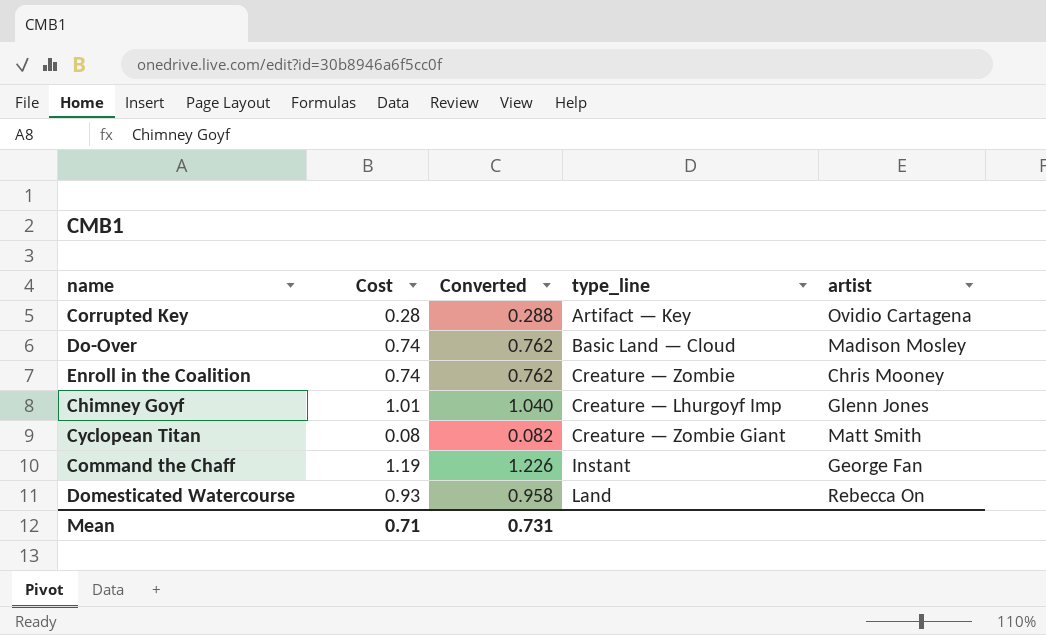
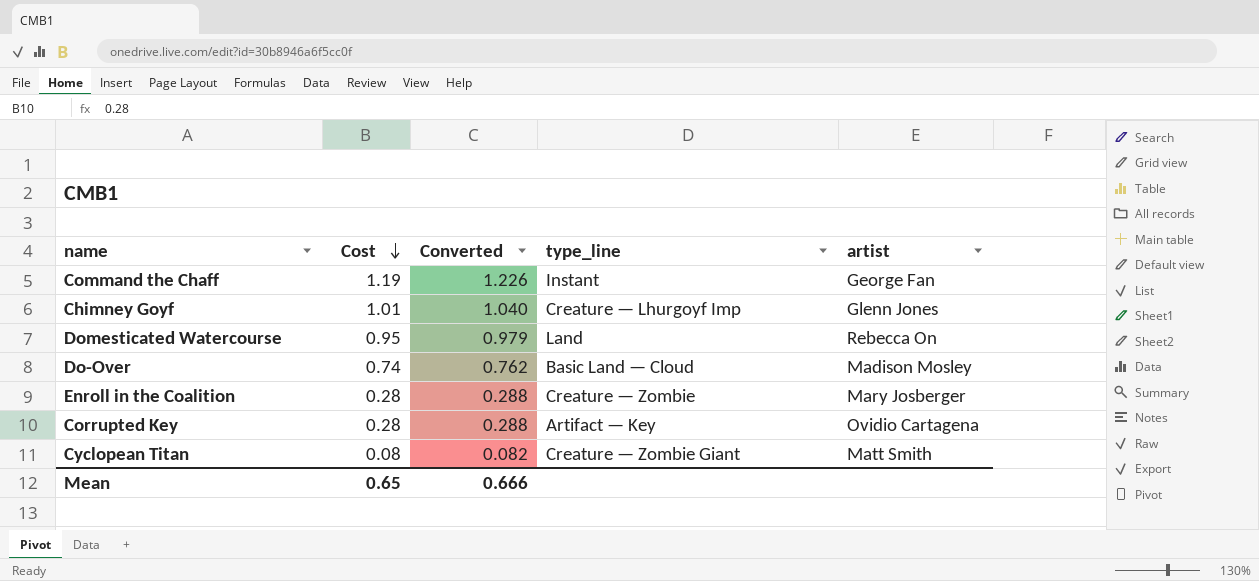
row order: none -> Cost descending
Domesticated Watercourse | Cost: 0.93 -> 0.95
Domesticated Watercourse | Converted: 0.958 -> 0.979
Enroll in the Coalition | Cost: 0.74 -> 0.28
Enroll in the Coalition | Converted: 0.762 -> 0.288
Enroll in the Coalition | artist: Chris Mooney -> Mary Josberger
Mean | Cost: 0.71 -> 0.65
Mean | Converted: 0.731 -> 0.666

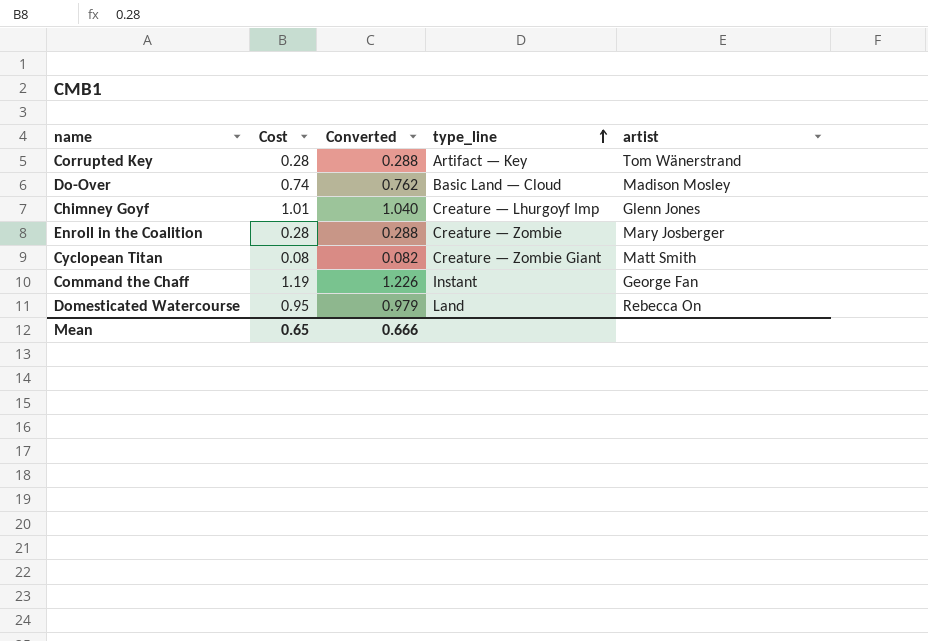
row order: Cost descending -> type_line ascending
Corrupted Key | artist: Ovidio Cartagena -> Tom Wänerstrand

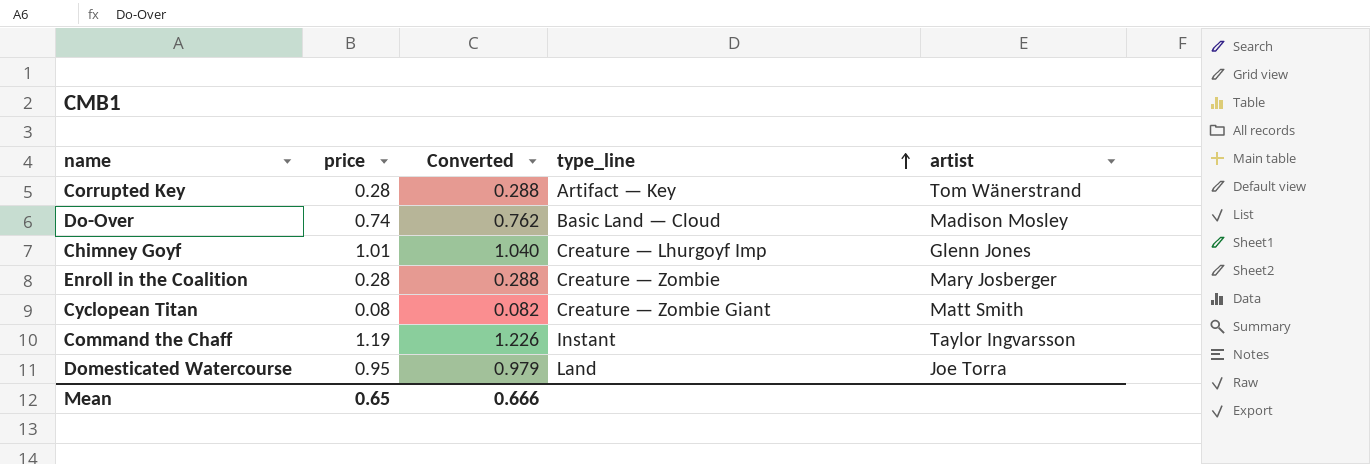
column name: Cost -> price
Command the Chaff | artist: George Fan -> Taylor Ingvarsson
Domesticated Watercourse | artist: Rebecca On -> Joe Torra

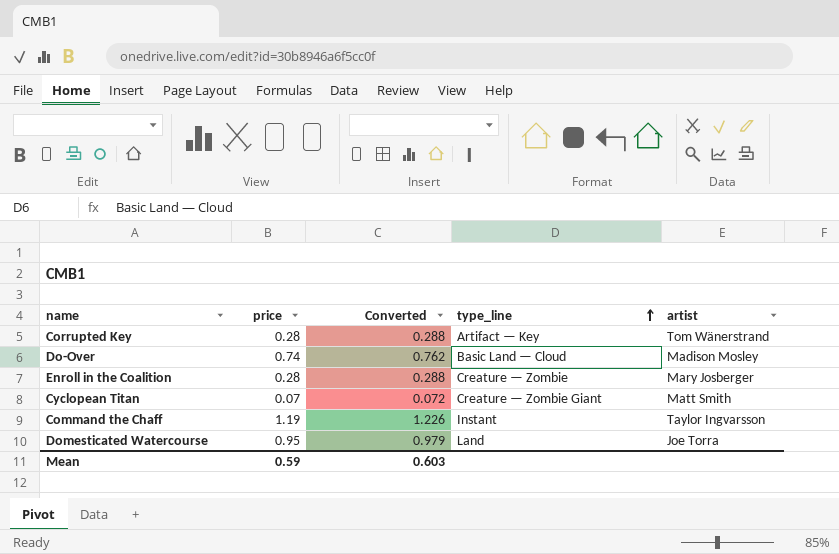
row Chimney Goyf: 1.01 | 1.040 | Creature — Lhurgoyf Imp | Glenn Jones -> none
Cyclopean Titan | price: 0.08 -> 0.07
Cyclopean Titan | Converted: 0.082 -> 0.072
Mean | price: 0.65 -> 0.59
Mean | Converted: 0.666 -> 0.603

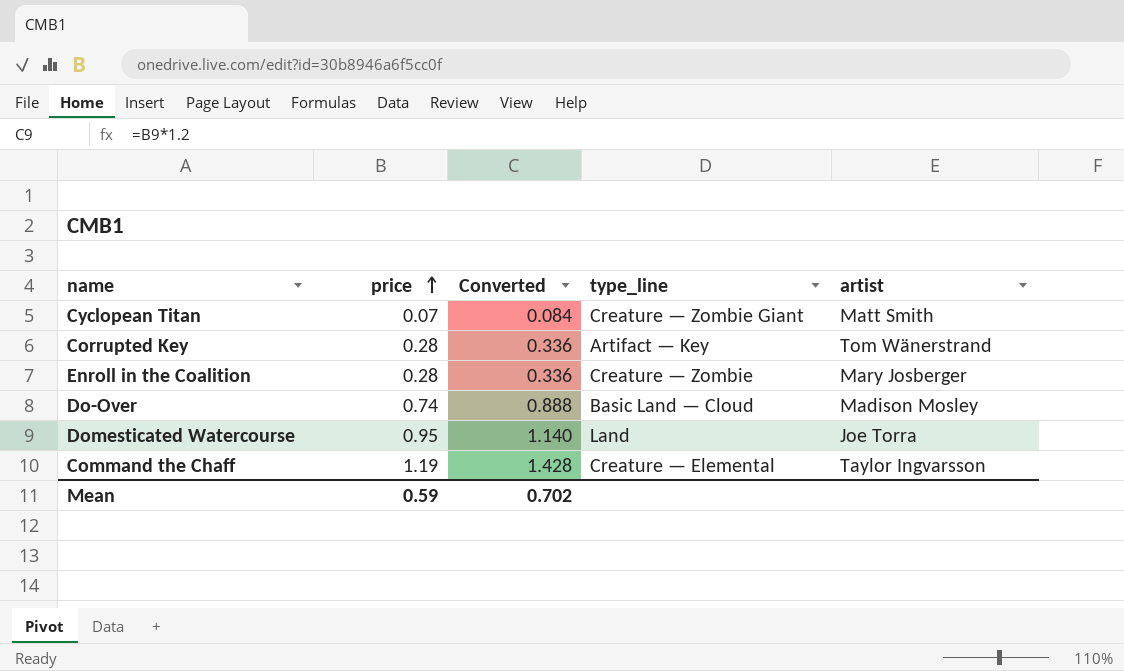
row order: type_line ascending -> price ascending
column Converted | formula: [price] * 1.03 -> [price] * 1.2
Command the Chaff | type_line: Instant -> Creature — Elemental
Mean | Converted: 0.603 -> 0.702

